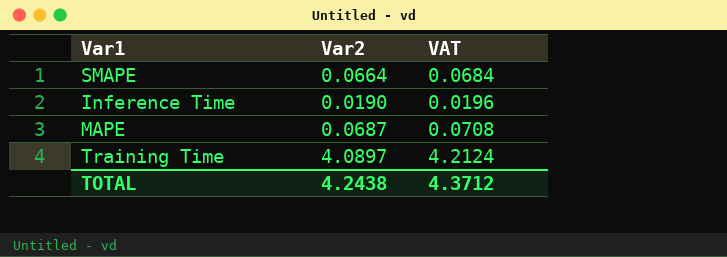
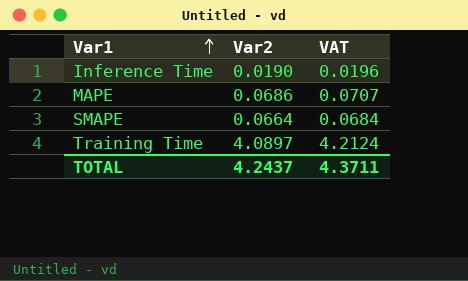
row order: none -> Var1 ascending
MAPE | Var2: 0.0687 -> 0.0686
MAPE | VAT: 0.0708 -> 0.0707
TOTAL | Var2: 4.2438 -> 4.2437
TOTAL | VAT: 4.3712 -> 4.3711

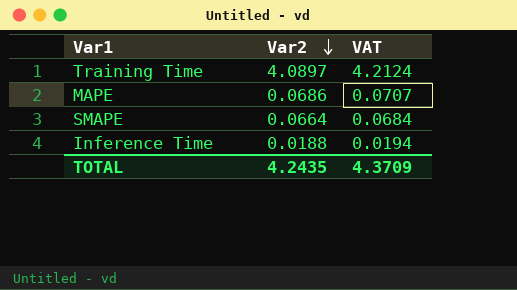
row order: Var1 ascending -> Var2 descending
Inference Time | Var2: 0.0190 -> 0.0188
Inference Time | VAT: 0.0196 -> 0.0194
TOTAL | Var2: 4.2437 -> 4.2435
TOTAL | VAT: 4.3711 -> 4.3709

